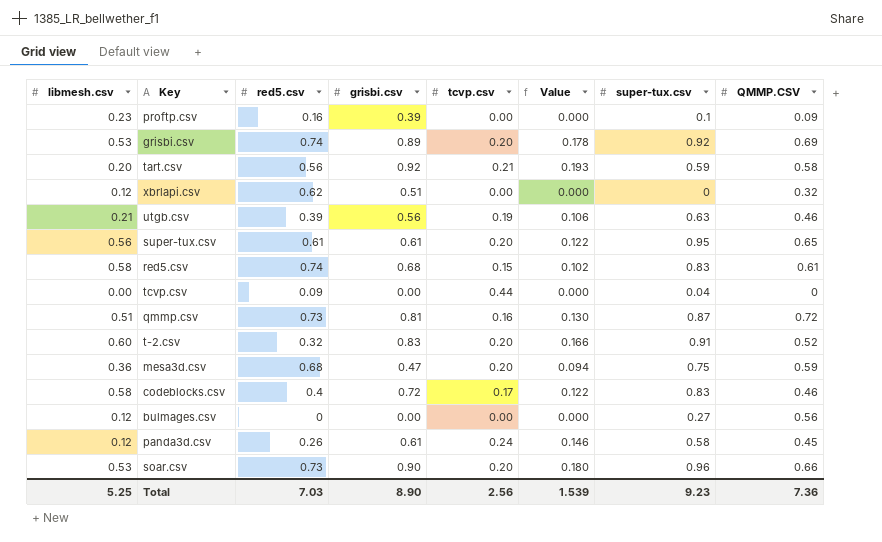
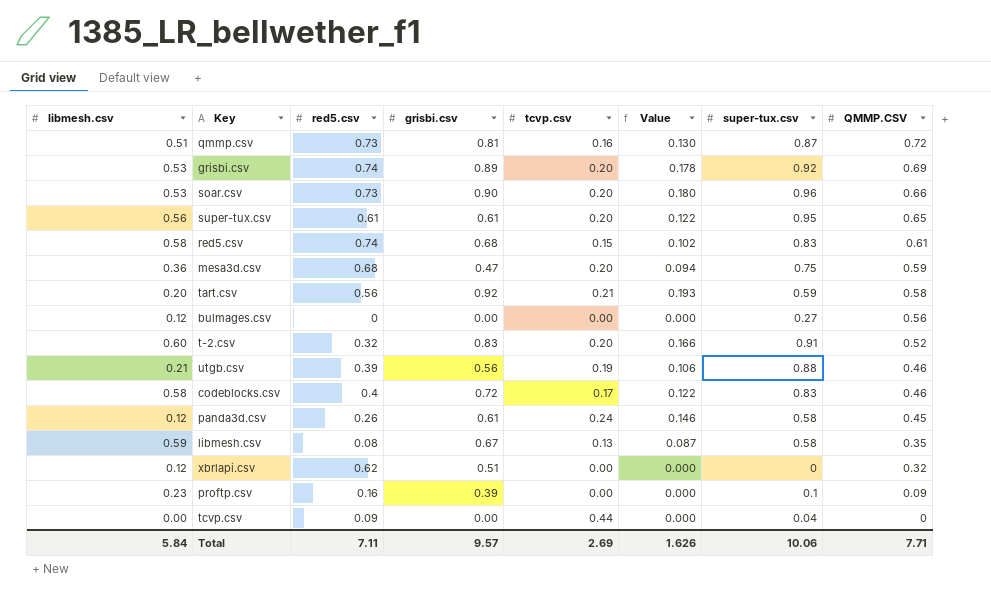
row order: none -> QMMP.CSV descending
utgb.csv | super-tux.csv: 0.63 -> 0.88
row libmesh.csv: none -> 0.59 | 0.08 | 0.67 | 0.13 | 0.087 | 0.58 | 0.35
Total | libmesh.csv: 5.25 -> 5.84
Total | red5.csv: 7.03 -> 7.11
Total | grisbi.csv: 8.90 -> 9.57
Total | tcvp.csv: 2.56 -> 2.69
Total | Value: 1.539 -> 1.626
Total | super-tux.csv: 9.23 -> 10.06
Total | QMMP.CSV: 7.36 -> 7.71

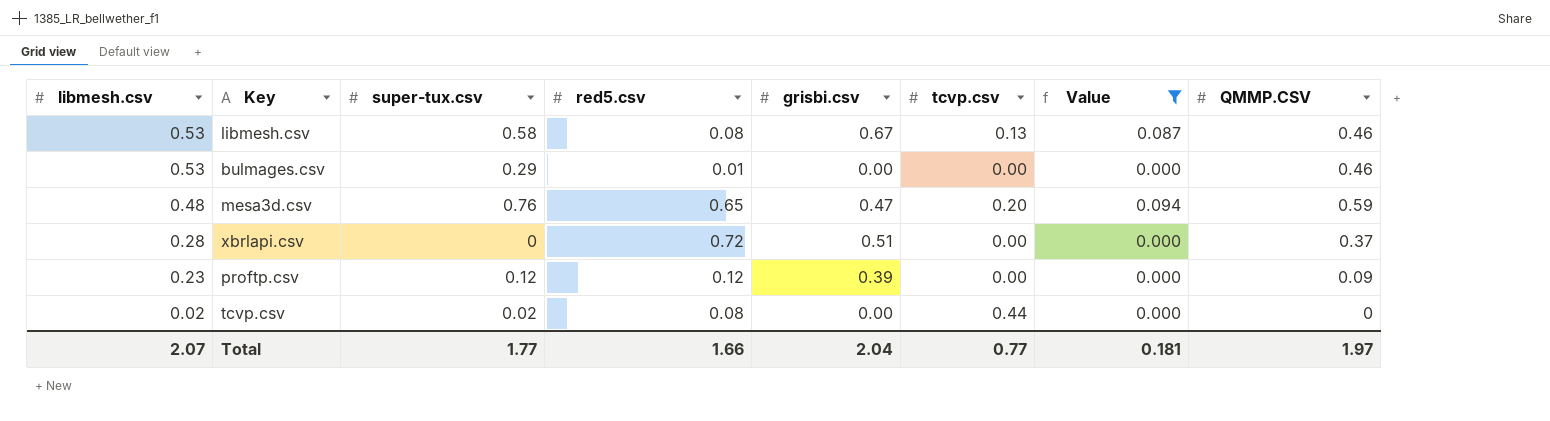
filter: none -> Value <= 0.094
row order: QMMP.CSV descending -> libmesh.csv descending
column super-tux.csv | position: 7 -> 3
libmesh.csv | libmesh.csv: 0.59 -> 0.53
libmesh.csv | QMMP.CSV: 0.35 -> 0.46
bulmages.csv | libmesh.csv: 0.12 -> 0.53
bulmages.csv | super-tux.csv: 0.27 -> 0.29
bulmages.csv | red5.csv: 0 -> 0.01
bulmages.csv | QMMP.CSV: 0.56 -> 0.46
mesa3d.csv | libmesh.csv: 0.36 -> 0.48
mesa3d.csv | super-tux.csv: 0.75 -> 0.76
mesa3d.csv | red5.csv: 0.68 -> 0.65
xbrlapi.csv | libmesh.csv: 0.12 -> 0.28
xbrlapi.csv | red5.csv: 0.62 -> 0.72
xbrlapi.csv | QMMP.CSV: 0.32 -> 0.37
proftp.csv | super-tux.csv: 0.1 -> 0.12
proftp.csv | red5.csv: 0.16 -> 0.12
tcvp.csv | libmesh.csv: 0.00 -> 0.02
tcvp.csv | super-tux.csv: 0.04 -> 0.02
tcvp.csv | red5.csv: 0.09 -> 0.08
Total | libmesh.csv: 5.84 -> 2.07
Total | super-tux.csv: 10.06 -> 1.77
Total | red5.csv: 7.11 -> 1.66
Total | grisbi.csv: 9.57 -> 2.04
Total | tcvp.csv: 2.69 -> 0.77
Total | Value: 1.626 -> 0.181
Total | QMMP.CSV: 7.71 -> 1.97

